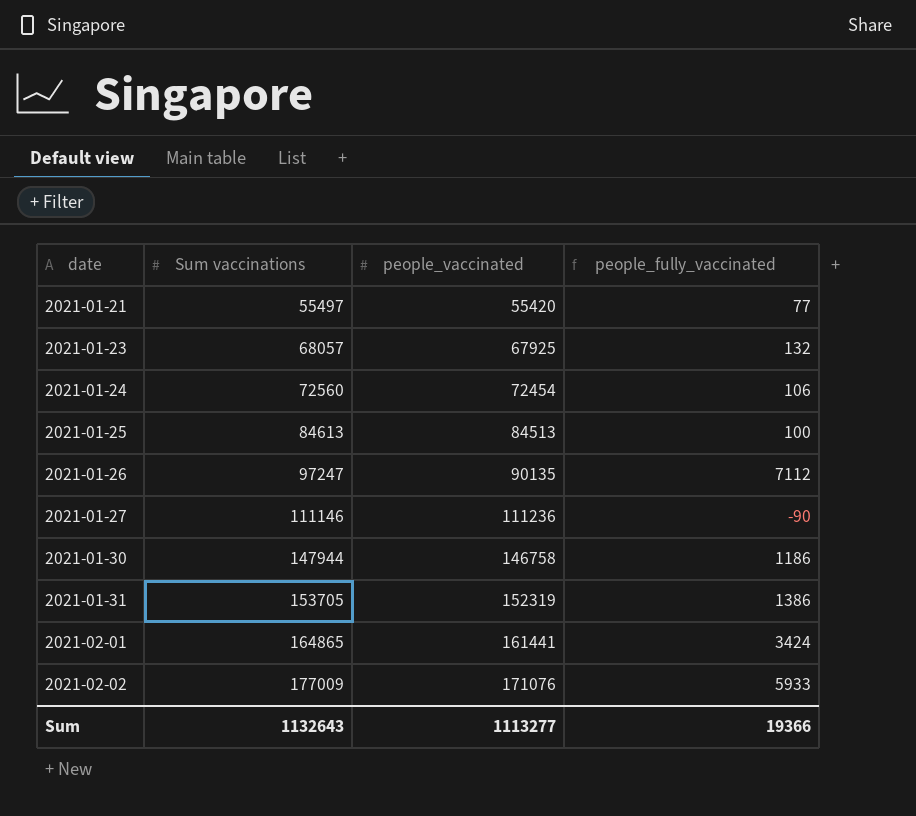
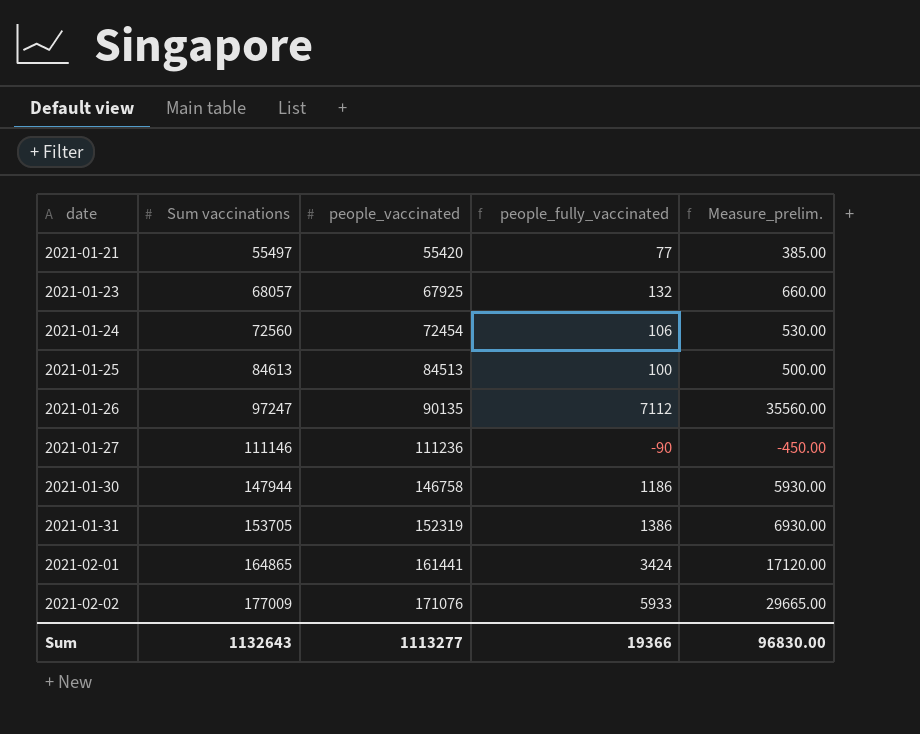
column Measure_prelim. | formula: none -> [people_fully_vaccinated] * 5

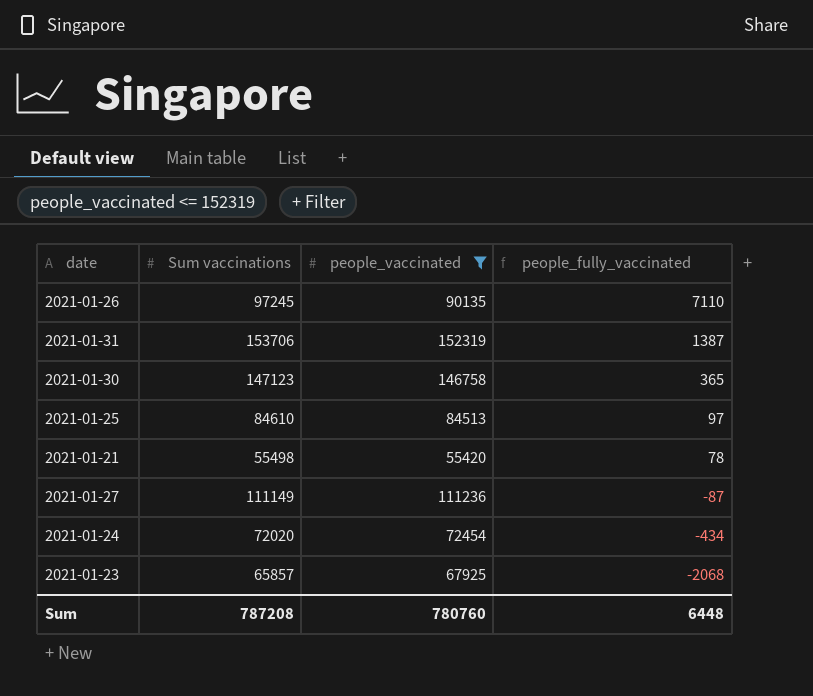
filter: none -> people_vaccinated <= 152319
row order: date ascending -> people_fully_vaccinated descending
column Measure_prelim. | formula: [people_fully_vaccinated] * 5 -> none
2021-01-26 | Sum vaccinations: 97247 -> 97245
2021-01-26 | people_fully_vaccinated: 7112 -> 7110
2021-01-31 | Sum vaccinations: 153705 -> 153706
2021-01-31 | people_fully_vaccinated: 1386 -> 1387
2021-01-30 | Sum vaccinations: 147944 -> 147123
2021-01-30 | people_fully_vaccinated: 1186 -> 365
2021-01-25 | Sum vaccinations: 84613 -> 84610
2021-01-25 | people_fully_vaccinated: 100 -> 97
2021-01-21 | Sum vaccinations: 55497 -> 55498
2021-01-21 | people_fully_vaccinated: 77 -> 78
2021-01-27 | Sum vaccinations: 111146 -> 111149
2021-01-27 | people_fully_vaccinated: -90 -> -87
2021-01-24 | Sum vaccinations: 72560 -> 72020
2021-01-24 | people_fully_vaccinated: 106 -> -434
2021-01-23 | Sum vaccinations: 68057 -> 65857
2021-01-23 | people_fully_vaccinated: 132 -> -2068
Sum | Sum vaccinations: 1132643 -> 787208
Sum | people_vaccinated: 1113277 -> 780760
Sum | people_fully_vaccinated: 19366 -> 6448

